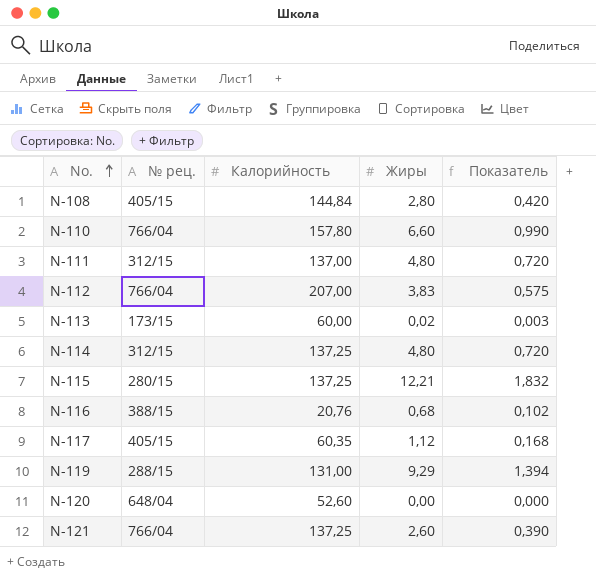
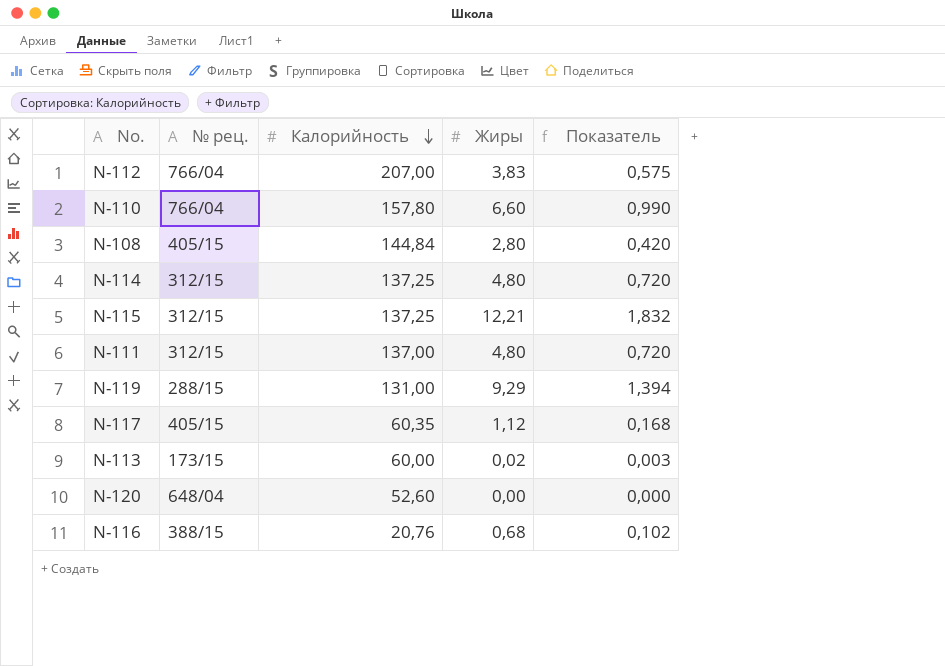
row order: No. ascending -> Калорийность descending
row N-121: 766/04 | 137,25 | 2,60 | 0,390 -> none
N-115 | № рец.: 280/15 -> 312/15

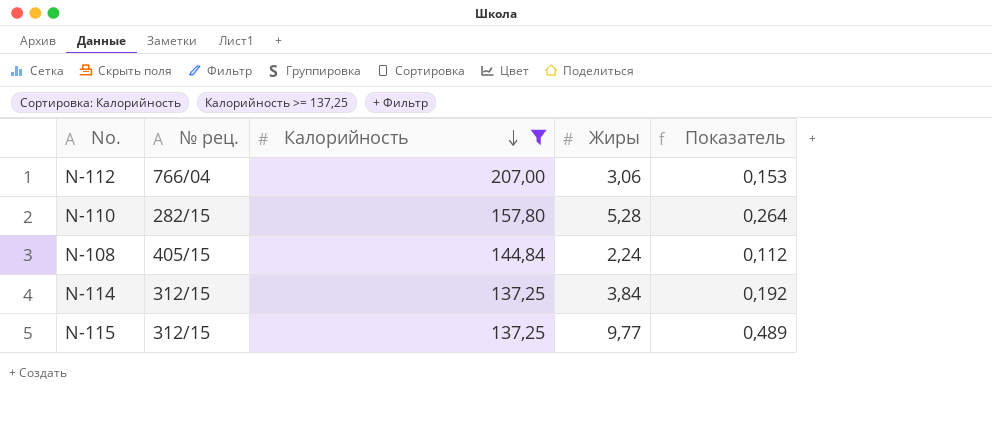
filter: none -> Калорийность >= 137,25
column Показатель | formula: [Жиры] * 0,15 -> [Жиры] * 0,05
N-112 | Жиры: 3,83 -> 3,06
N-110 | № рец.: 766/04 -> 282/15
N-110 | Жиры: 6,60 -> 5,28
N-108 | Жиры: 2,80 -> 2,24
N-114 | Жиры: 4,80 -> 3,84
N-115 | Жиры: 12,21 -> 9,77

